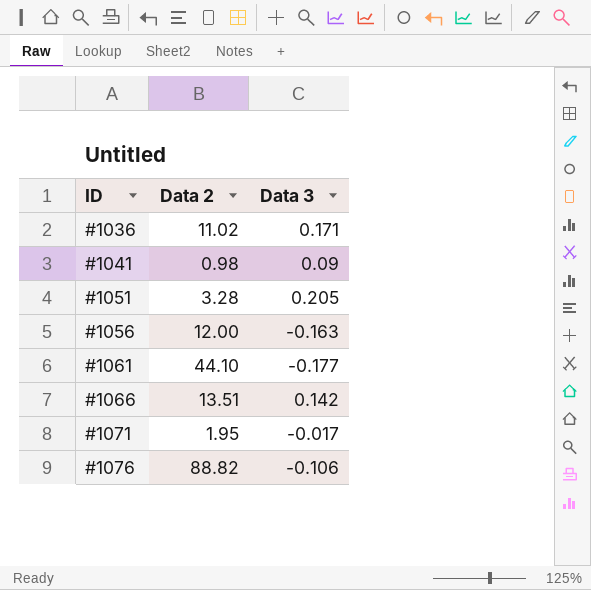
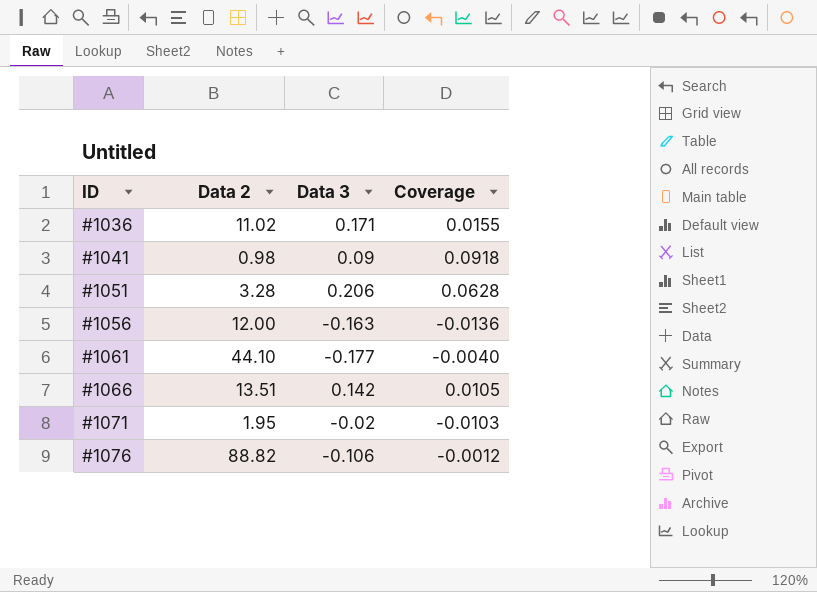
column Coverage | formula: none -> [Data 3] / [Data 2]
#1051 | Data 3: 0.205 -> 0.206
#1071 | Data 3: -0.017 -> -0.02

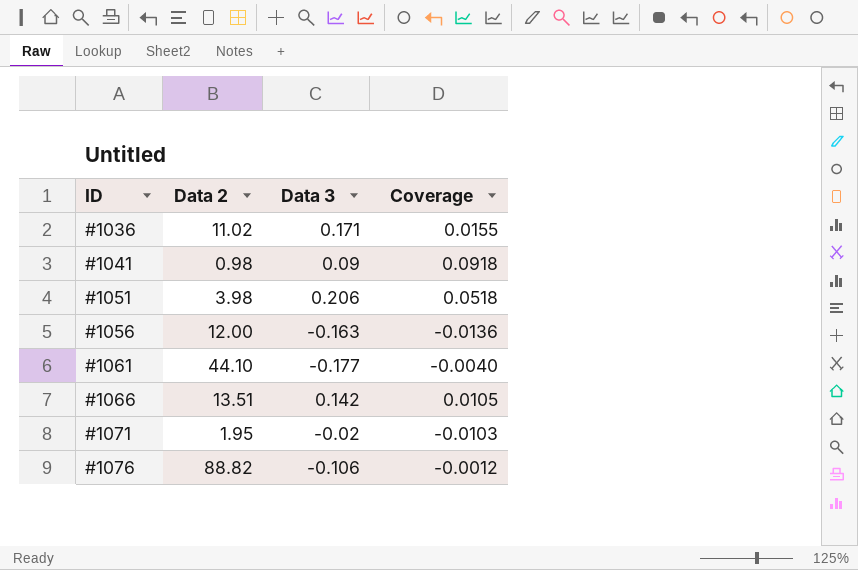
#1051 | Data 2: 3.28 -> 3.98
#1051 | Coverage: 0.0628 -> 0.0518

